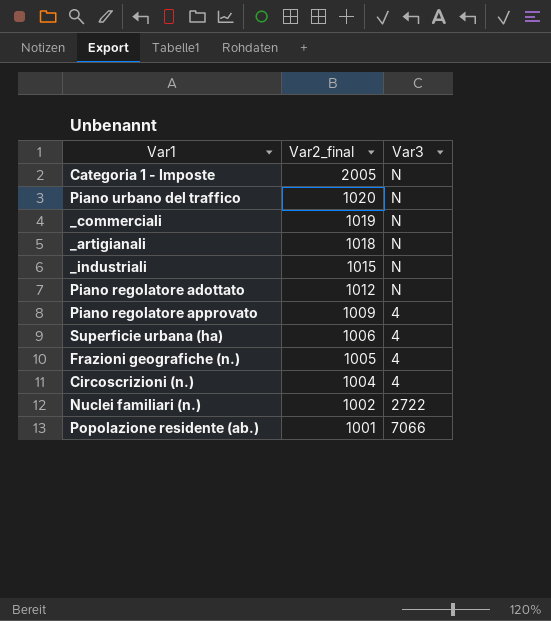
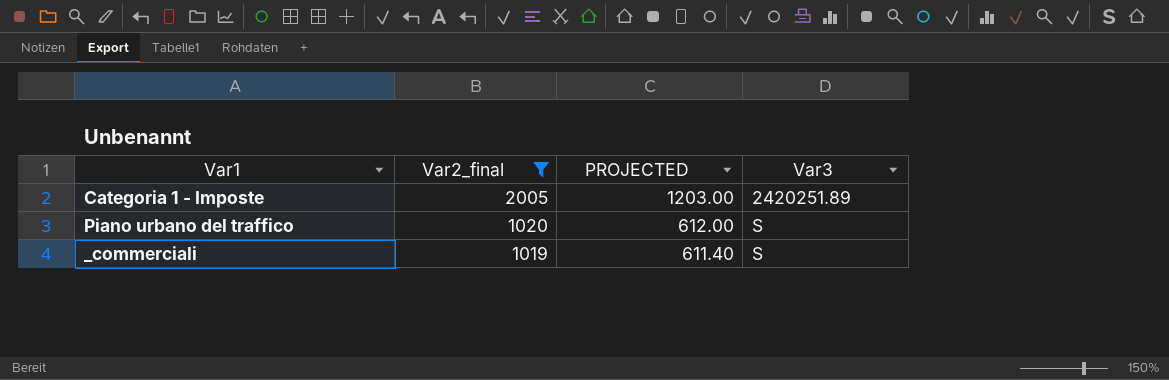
filter: none -> Var2_final >= 1019
column PROJECTED | formula: none -> [Var2_final] * 0.6
Categoria 1 - Imposte | Var3: N -> 2420251.89
Piano urbano del traffico | Var3: N -> S
_commerciali | Var3: N -> S

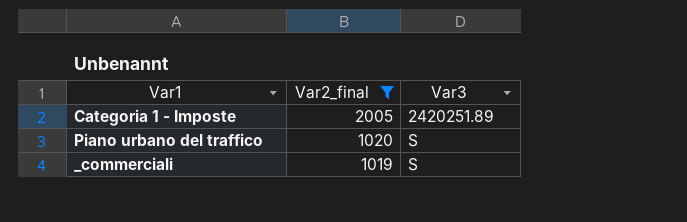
column PROJECTED | formula: [Var2_final] * 0.6 -> none

